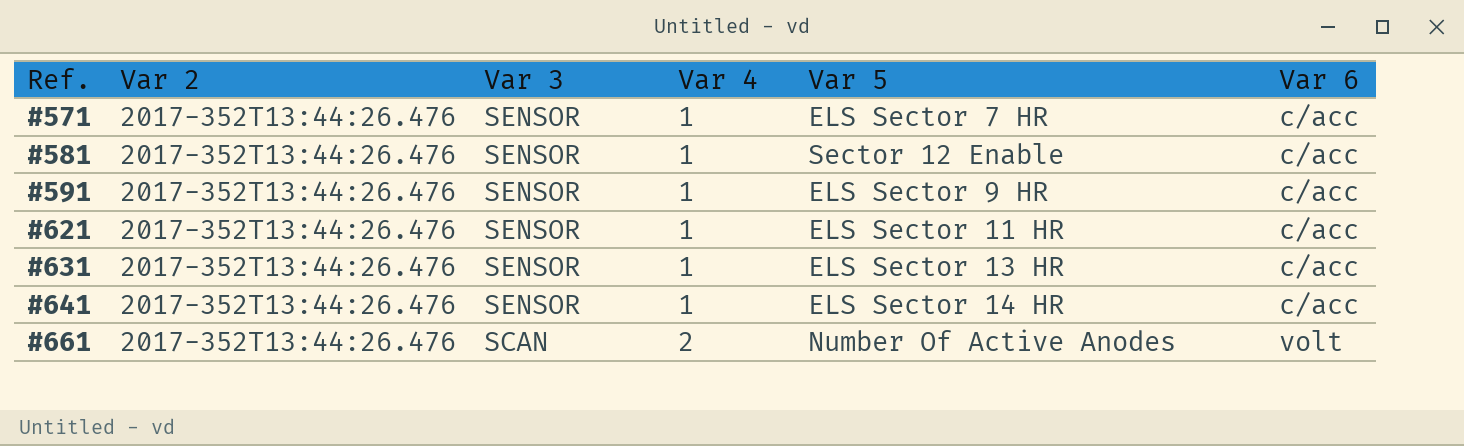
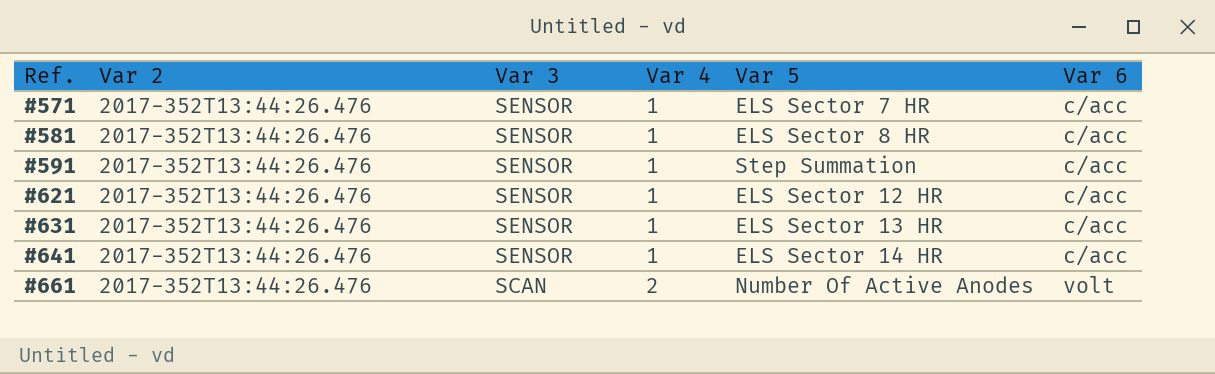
#581 | Var 5: Sector 12 Enable -> ELS Sector 8 HR
#591 | Var 5: ELS Sector 9 HR -> Step Summation
#621 | Var 5: ELS Sector 11 HR -> ELS Sector 12 HR

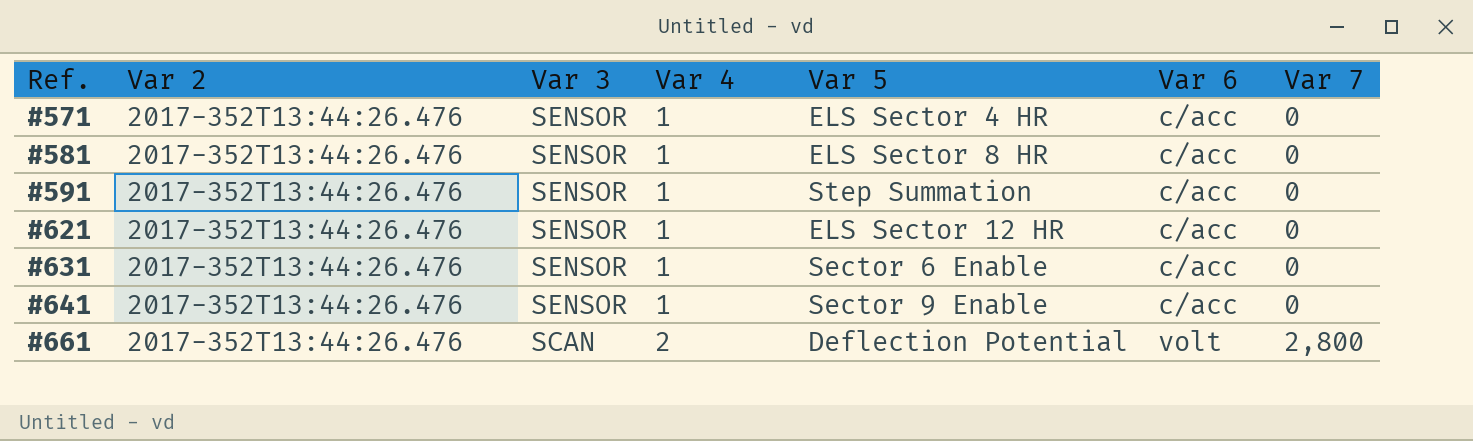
column Var 7 | position: none -> 7
#571 | Var 5: ELS Sector 7 HR -> ELS Sector 4 HR
#631 | Var 5: ELS Sector 13 HR -> Sector 6 Enable
#641 | Var 5: ELS Sector 14 HR -> Sector 9 Enable
#661 | Var 5: Number Of Active Anodes -> Deflection Potential

